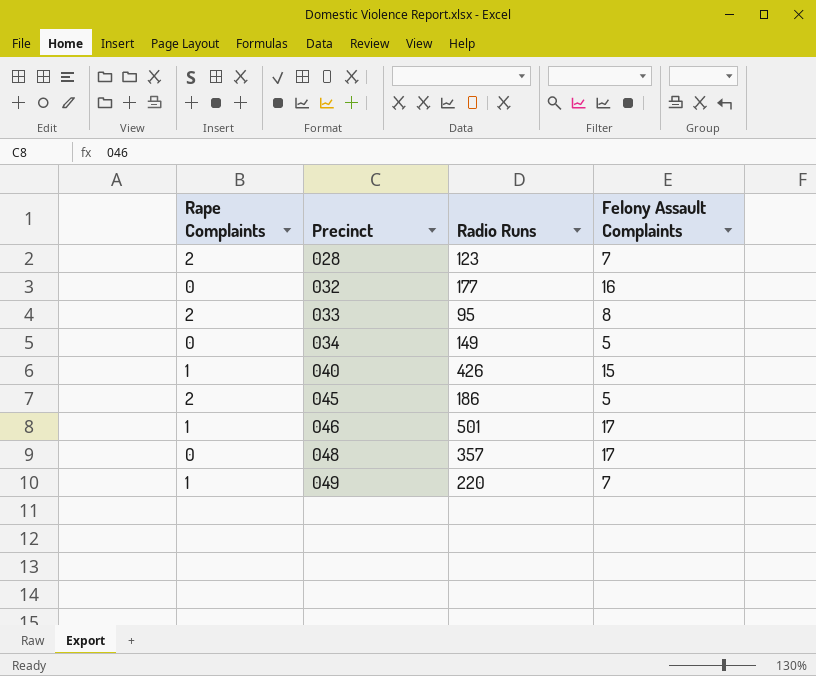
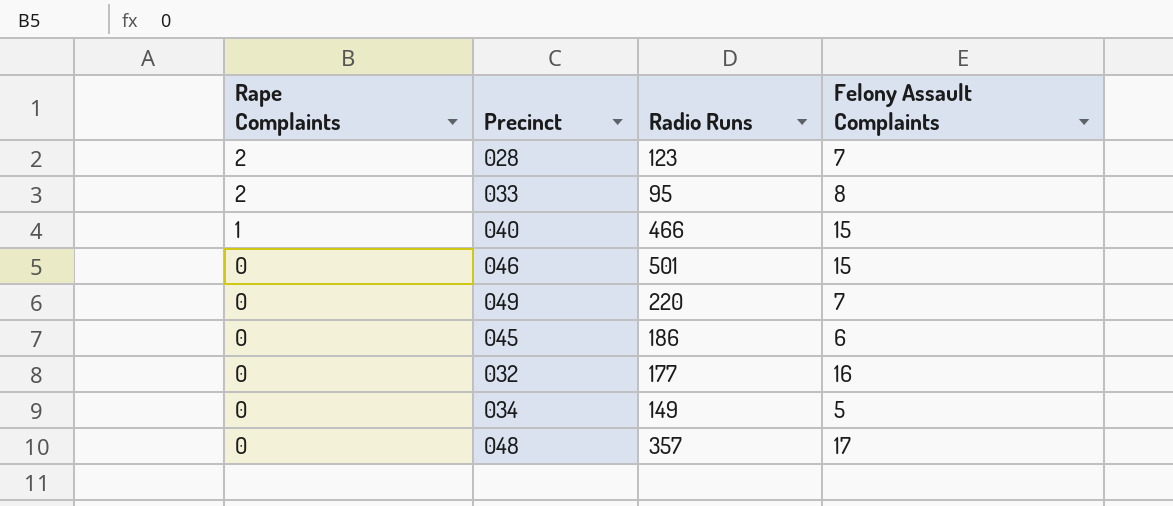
row order: Precinct ascending -> Rape Complaints descending
040 | Radio Runs: 426 -> 466
046 | Rape Complaints: 1 -> 0
046 | Felony Assault Complaints: 17 -> 15
049 | Rape Complaints: 1 -> 0
045 | Rape Complaints: 2 -> 0
045 | Felony Assault Complaints: 5 -> 6

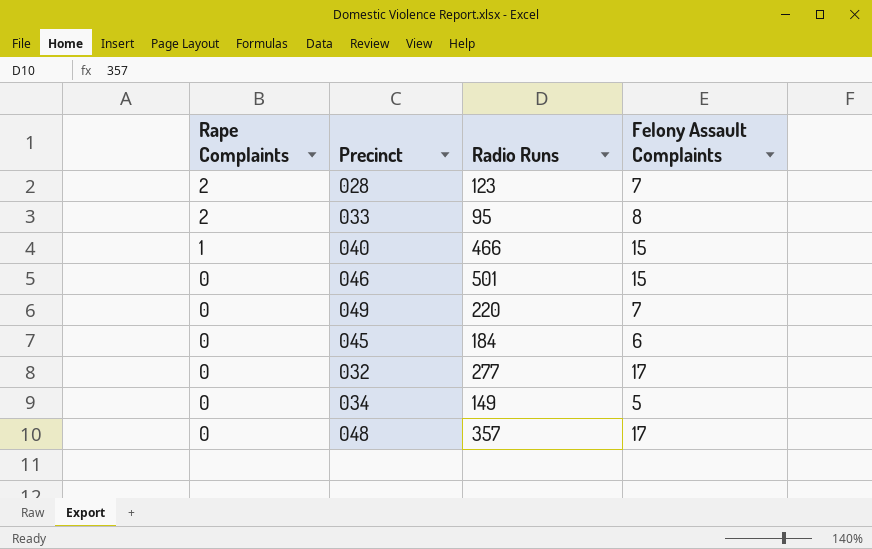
045 | Radio Runs: 186 -> 184
032 | Radio Runs: 177 -> 277
032 | Felony Assault Complaints: 16 -> 17

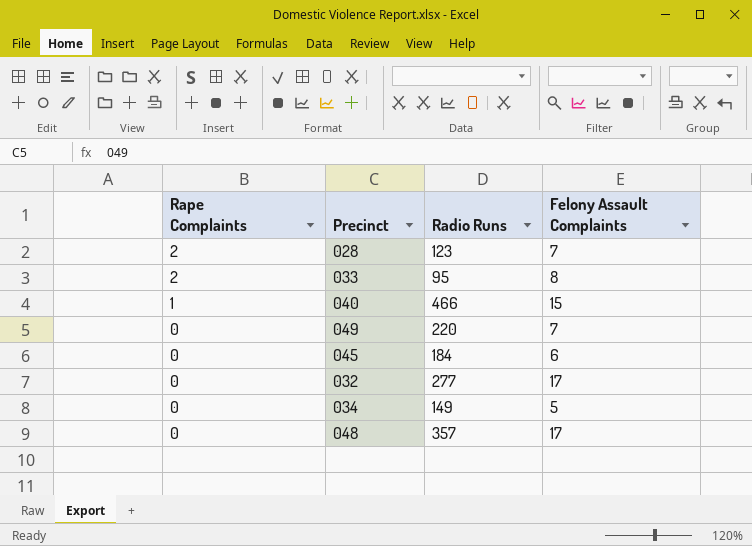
row 046: 0 | 501 | 15 -> none

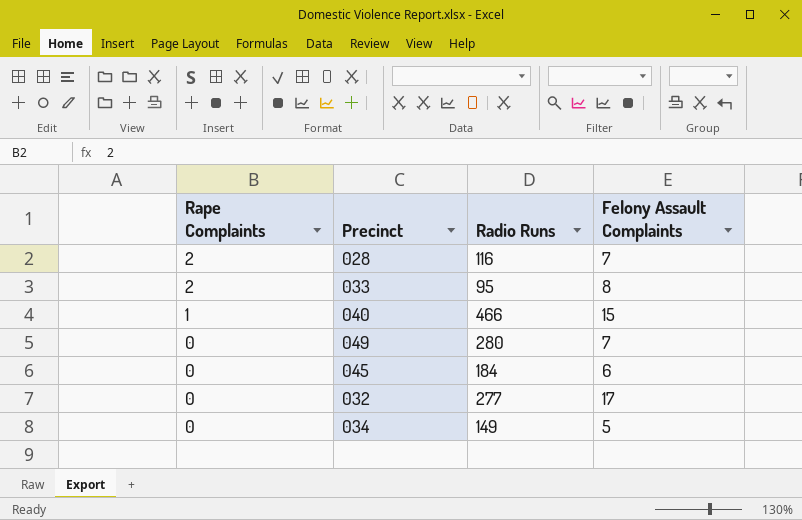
row 048: 0 | 357 | 17 -> none
028 | Radio Runs: 123 -> 116
049 | Radio Runs: 220 -> 280

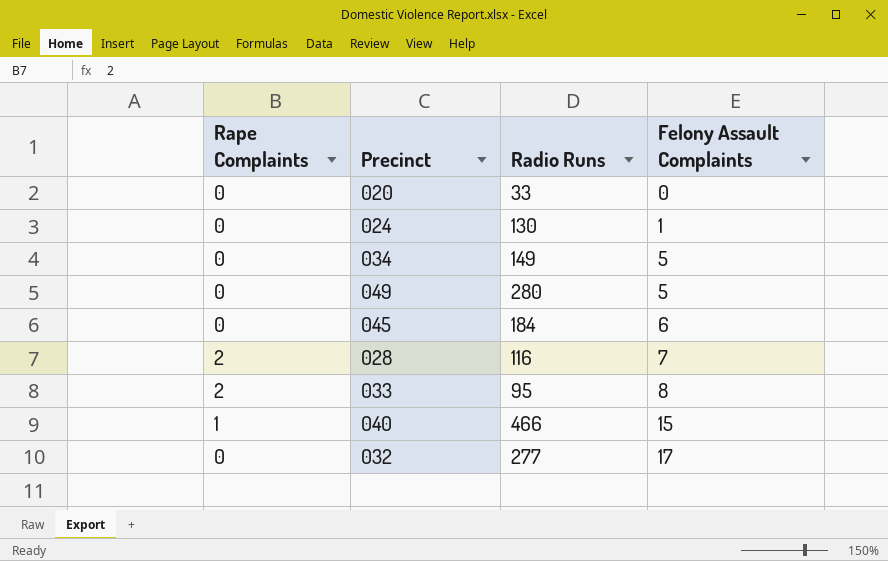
row order: Rape Complaints descending -> Felony Assault Complaints ascending
row 020: none -> 0 | 33 | 0
row 024: none -> 0 | 130 | 1
049 | Felony Assault Complaints: 7 -> 5

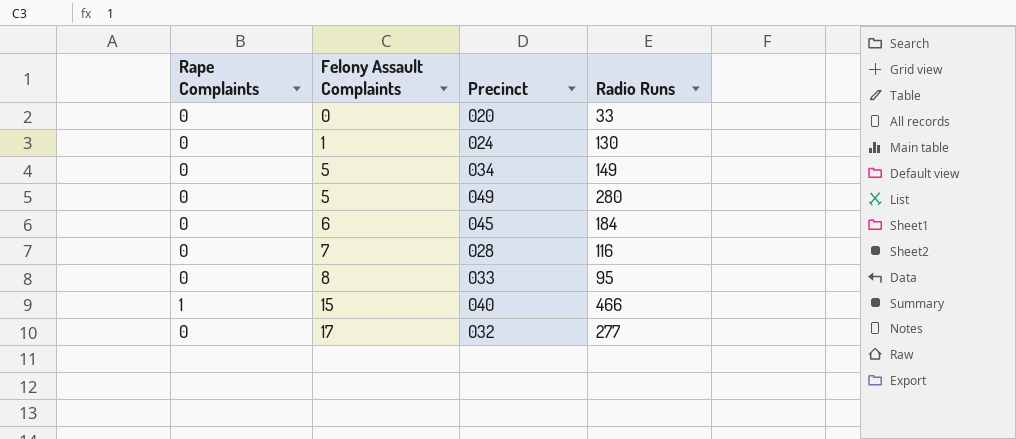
column Felony Assault Complaints | position: 4 -> 2
028 | Rape Complaints: 2 -> 0
033 | Rape Complaints: 2 -> 0

